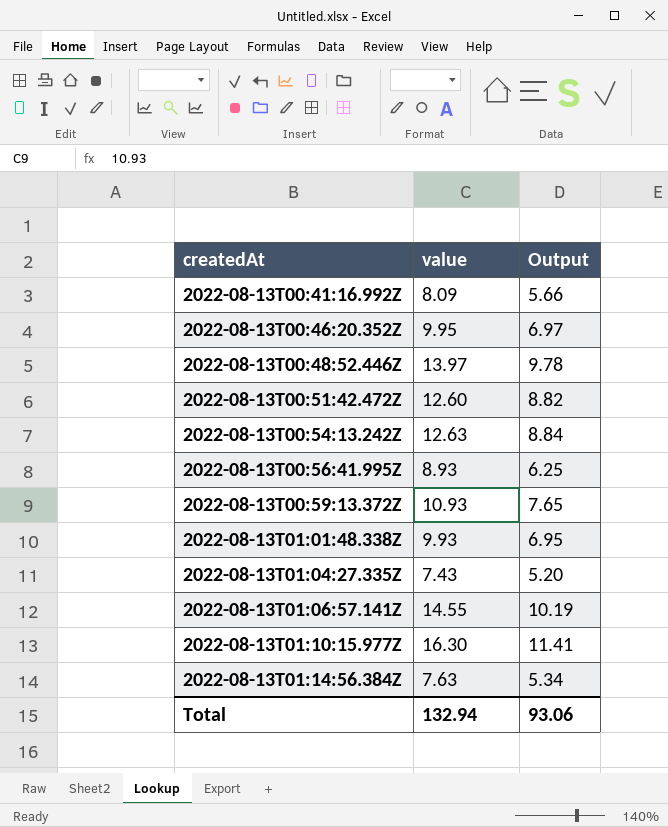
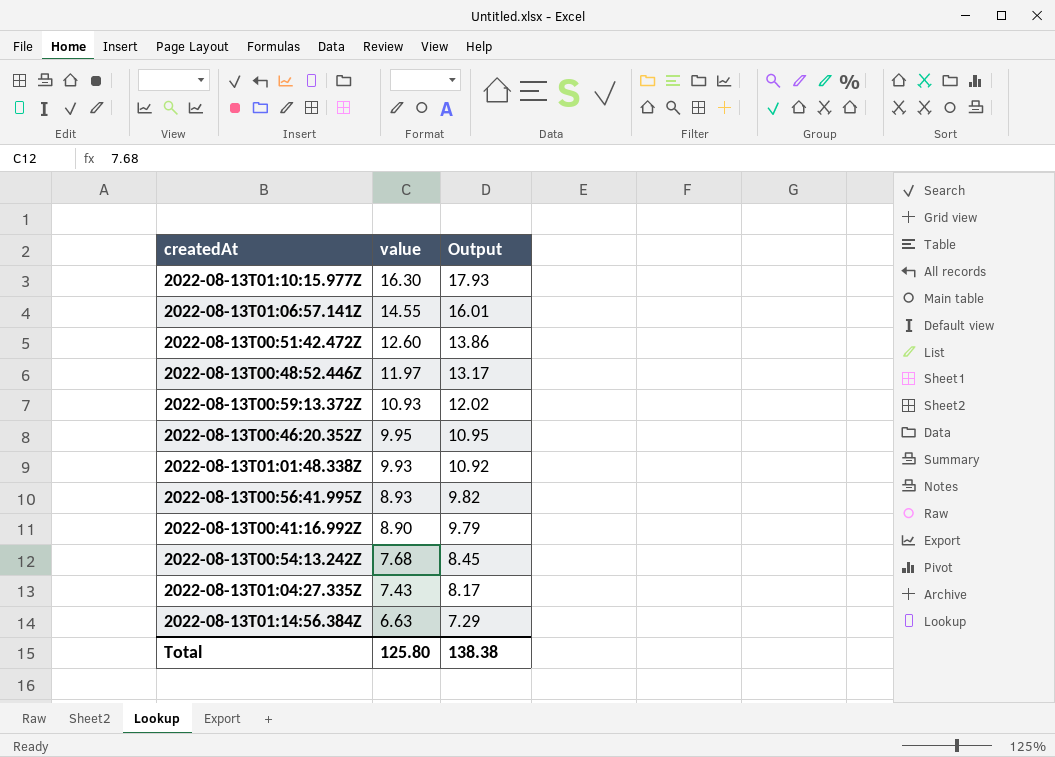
row order: createdAt ascending -> value descending
column Output | formula: [value] * 0.7 -> [value] * 1.1
2022-08-13T00:48:52.446Z | value: 13.97 -> 11.97
2022-08-13T00:41:16.992Z | value: 8.09 -> 8.90
2022-08-13T00:54:13.242Z | value: 12.63 -> 7.68
2022-08-13T01:14:56.384Z | value: 7.63 -> 6.63
Total | value: 132.94 -> 125.80
Total | Output: 93.06 -> 138.38

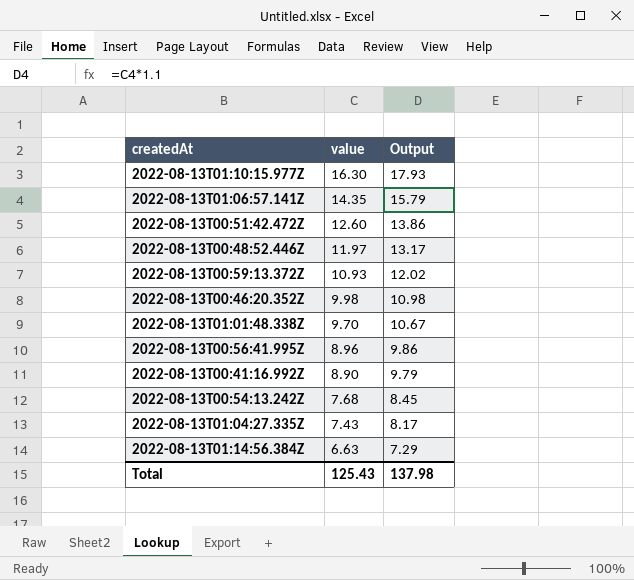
2022-08-13T01:06:57.141Z | value: 14.55 -> 14.35
2022-08-13T01:06:57.141Z | Output: 16.01 -> 15.79
2022-08-13T00:46:20.352Z | value: 9.95 -> 9.98
2022-08-13T00:46:20.352Z | Output: 10.95 -> 10.98
2022-08-13T01:01:48.338Z | value: 9.93 -> 9.70
2022-08-13T01:01:48.338Z | Output: 10.92 -> 10.67
2022-08-13T00:56:41.995Z | value: 8.93 -> 8.96
2022-08-13T00:56:41.995Z | Output: 9.82 -> 9.86
Total | value: 125.80 -> 125.43
Total | Output: 138.38 -> 137.98

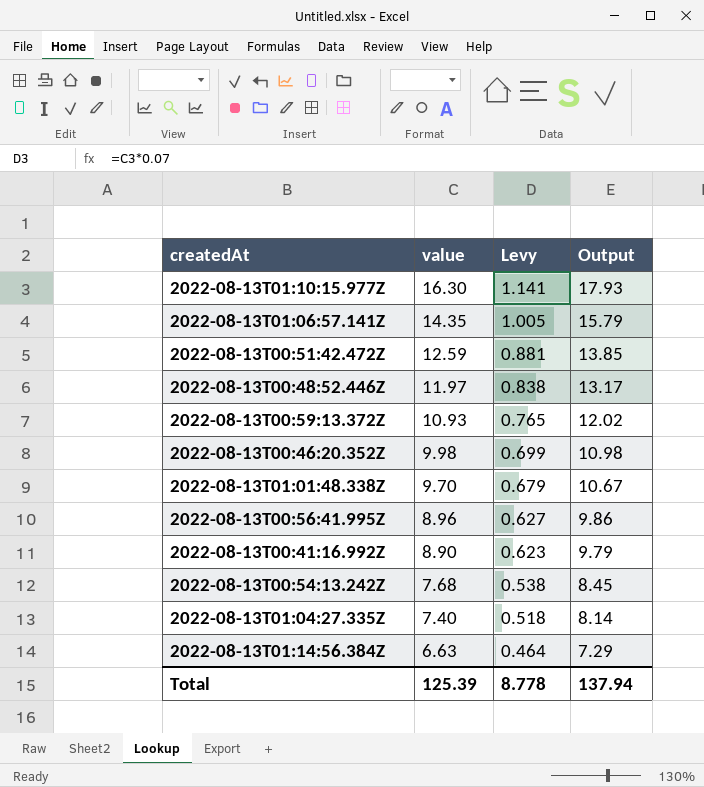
column Levy | formula: none -> [value] * 0.07
2022-08-13T00:51:42.472Z | value: 12.60 -> 12.59
2022-08-13T00:51:42.472Z | Output: 13.86 -> 13.85
2022-08-13T01:04:27.335Z | value: 7.43 -> 7.40
2022-08-13T01:04:27.335Z | Output: 8.17 -> 8.14
Total | value: 125.43 -> 125.39
Total | Output: 137.98 -> 137.94

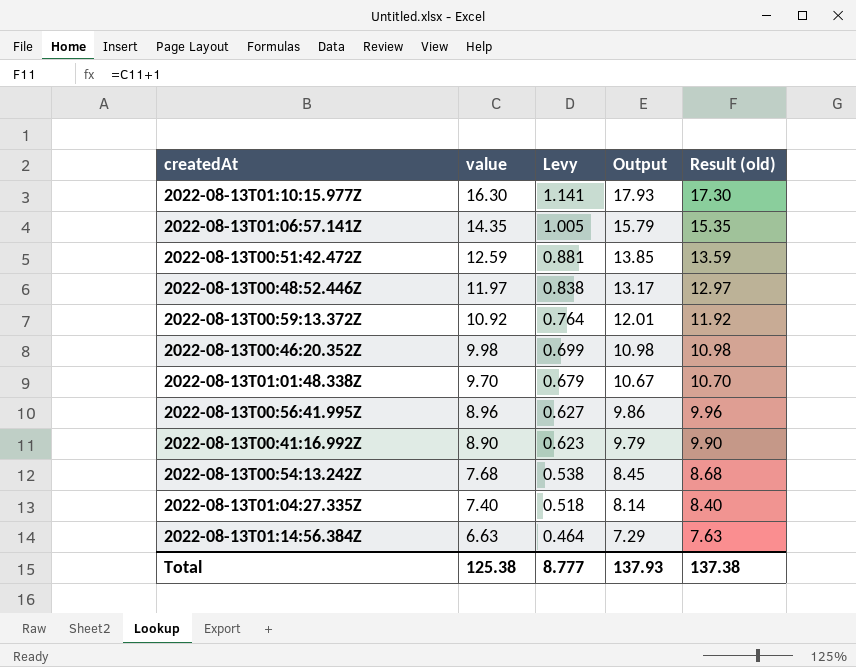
column Result (old) | formula: none -> [value] + 1
2022-08-13T00:59:13.372Z | value: 10.93 -> 10.92
2022-08-13T00:59:13.372Z | Levy: 0.765 -> 0.764
2022-08-13T00:59:13.372Z | Output: 12.02 -> 12.01
Total | value: 125.39 -> 125.38
Total | Levy: 8.778 -> 8.777
Total | Output: 137.94 -> 137.93

